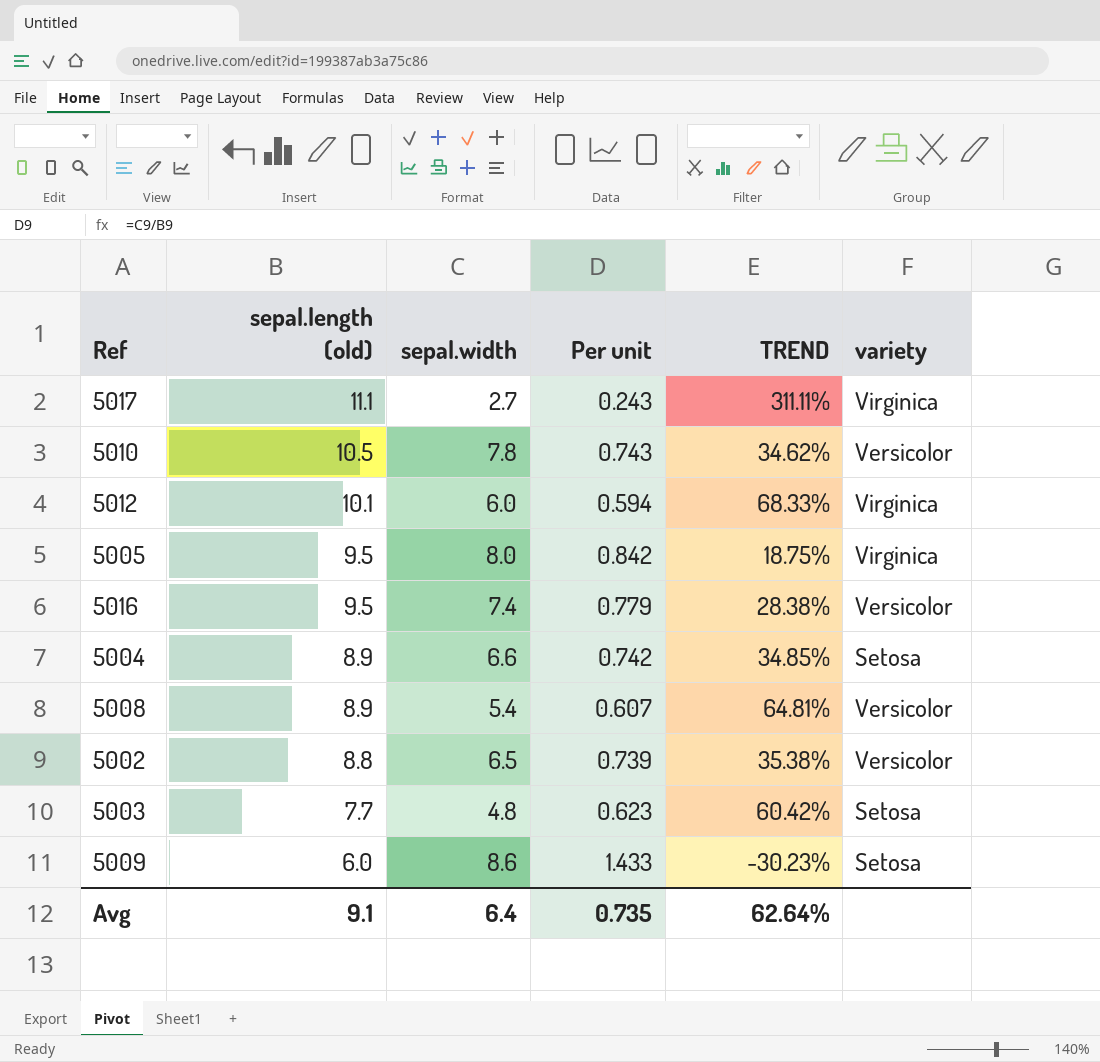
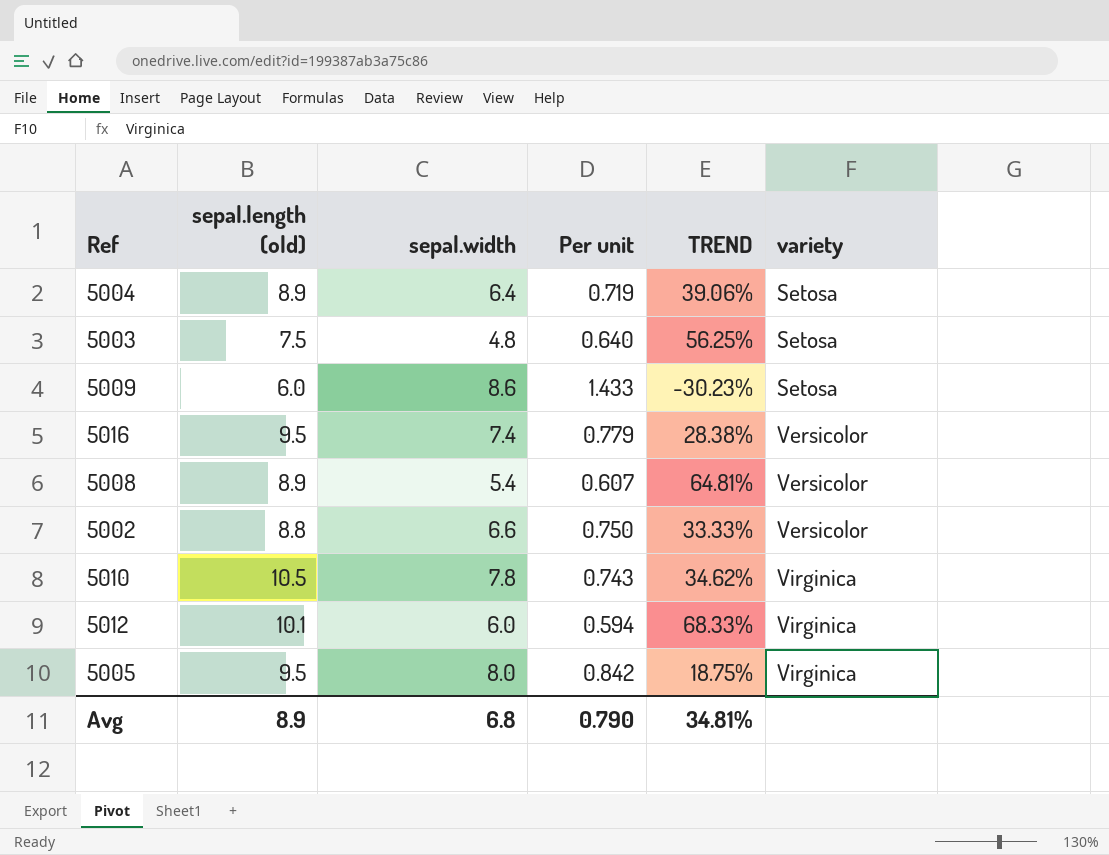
row order: sepal.length (old) descending -> variety ascending
row 5017: 11.1 | 2.7 | 0.243 | 311.11% | Virginica -> none
5004 | sepal.width: 6.6 -> 6.4
5004 | Per unit: 0.742 -> 0.719
5004 | TREND: 34.85% -> 39.06%
5003 | sepal.length (old): 7.7 -> 7.5
5003 | Per unit: 0.623 -> 0.640
5003 | TREND: 60.42% -> 56.25%
5002 | sepal.width: 6.5 -> 6.6
5002 | Per unit: 0.739 -> 0.750
5002 | TREND: 35.38% -> 33.33%
5010 | variety: Versicolor -> Virginica
Avg | sepal.length (old): 9.1 -> 8.9
Avg | sepal.width: 6.4 -> 6.8
Avg | Per unit: 0.735 -> 0.790
Avg | TREND: 62.64% -> 34.81%

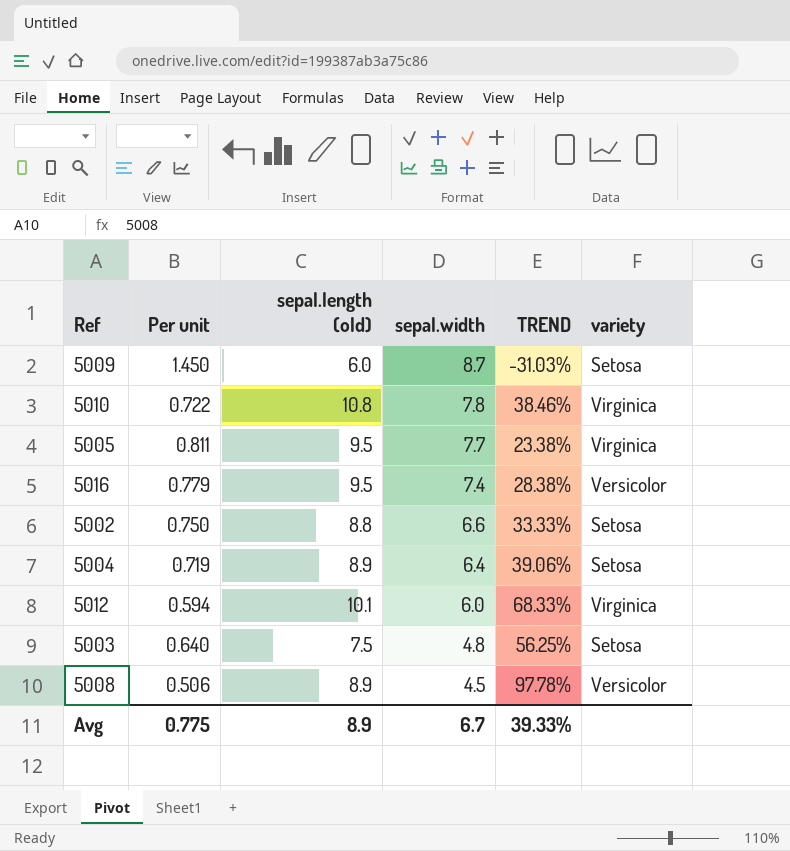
row order: variety ascending -> sepal.width descending
column Per unit | position: 4 -> 2
5009 | Per unit: 1.433 -> 1.450
5009 | sepal.width: 8.6 -> 8.7
5009 | TREND: -30.23% -> -31.03%
5010 | Per unit: 0.743 -> 0.722
5010 | sepal.length (old): 10.5 -> 10.8
5010 | TREND: 34.62% -> 38.46%
5005 | Per unit: 0.842 -> 0.811
5005 | sepal.width: 8.0 -> 7.7
5005 | TREND: 18.75% -> 23.38%
5002 | variety: Versicolor -> Setosa
5008 | Per unit: 0.607 -> 0.506
5008 | sepal.width: 5.4 -> 4.5
5008 | TREND: 64.81% -> 97.78%
Avg | Per unit: 0.790 -> 0.775
Avg | sepal.width: 6.8 -> 6.7
Avg | TREND: 34.81% -> 39.33%

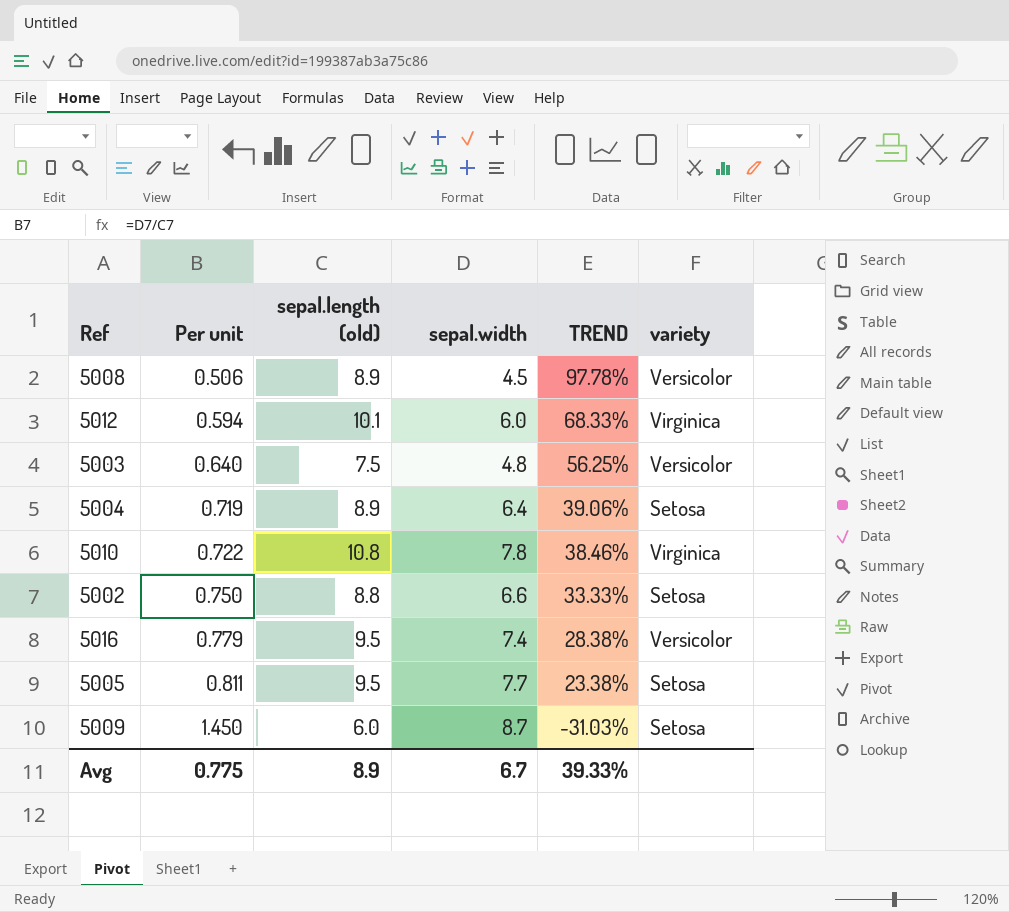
row order: sepal.width descending -> Per unit ascending
5003 | variety: Setosa -> Versicolor
5005 | variety: Virginica -> Setosa

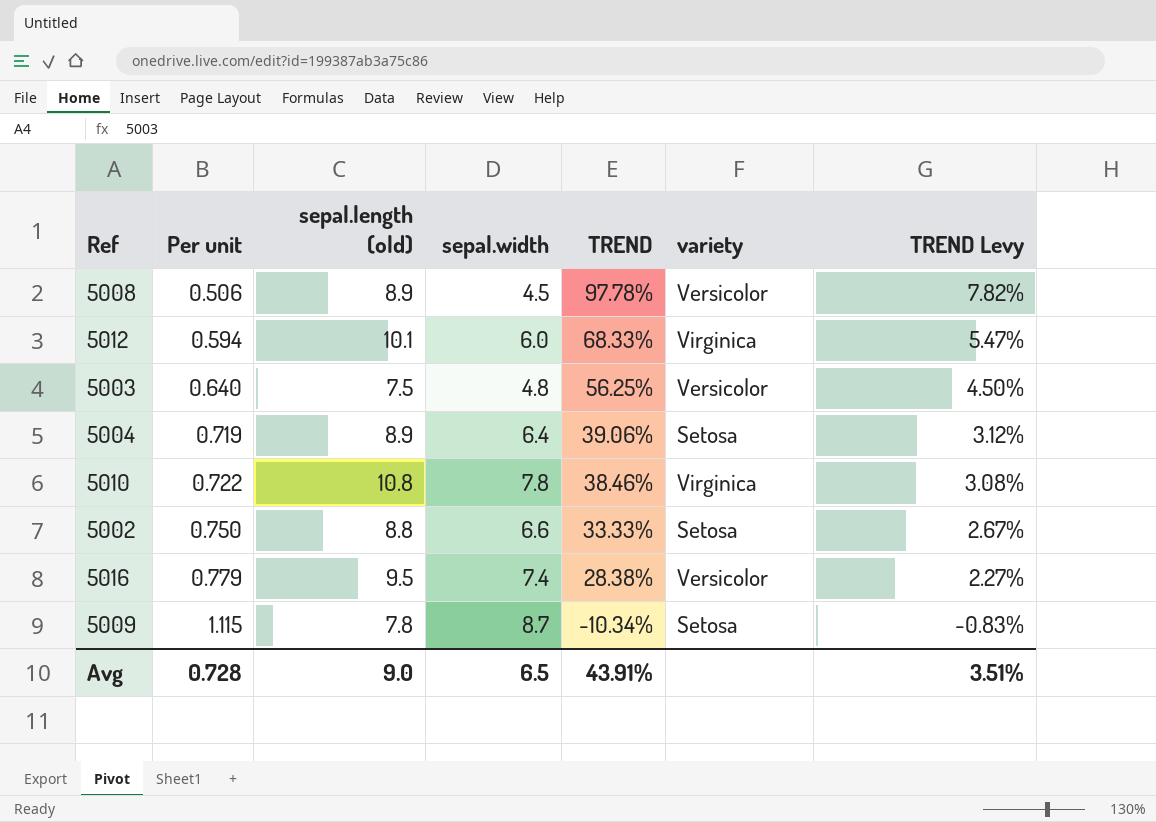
column TREND Levy | formula: none -> [TREND] * 0.08
row 5005: 0.811 | 9.5 | 7.7 | 23.38% | Setosa -> none
5009 | Per unit: 1.450 -> 1.115
5009 | sepal.length (old): 6.0 -> 7.8
5009 | TREND: -31.03% -> -10.34%
Avg | Per unit: 0.775 -> 0.728
Avg | sepal.length (old): 8.9 -> 9.0
Avg | sepal.width: 6.7 -> 6.5
Avg | TREND: 39.33% -> 43.91%

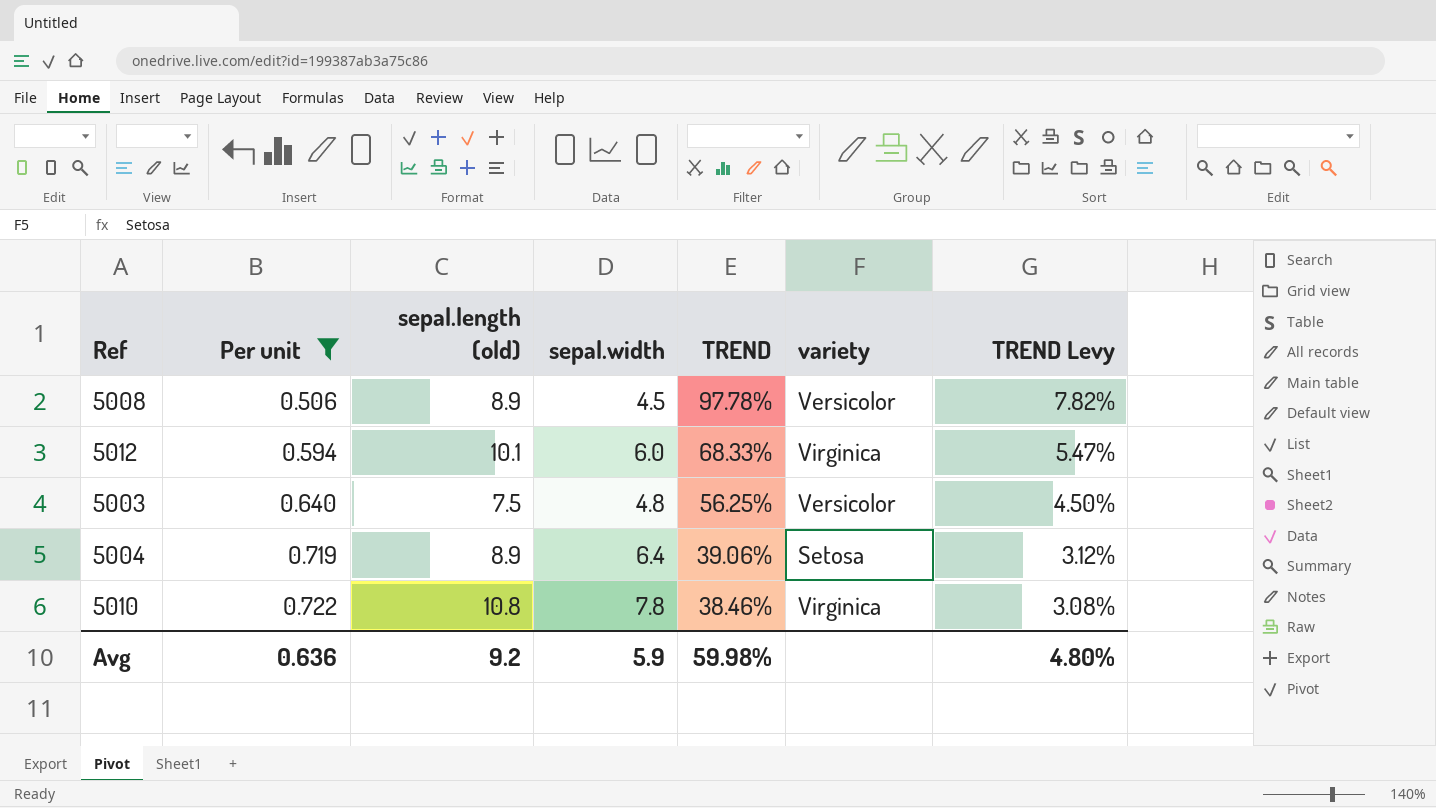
filter: none -> Per unit <= 0.722
Avg | Per unit: 0.728 -> 0.636
Avg | sepal.length (old): 9.0 -> 9.2
Avg | sepal.width: 6.5 -> 5.9
Avg | TREND: 43.91% -> 59.98%
Avg | TREND Levy: 3.51% -> 4.80%

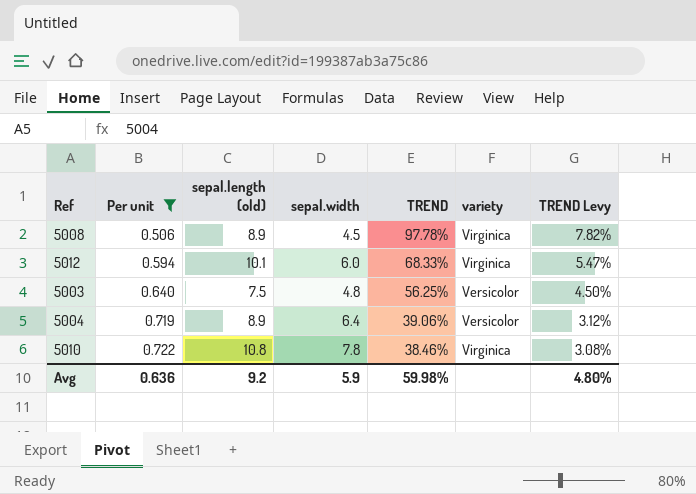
5008 | variety: Versicolor -> Virginica
5004 | variety: Setosa -> Versicolor

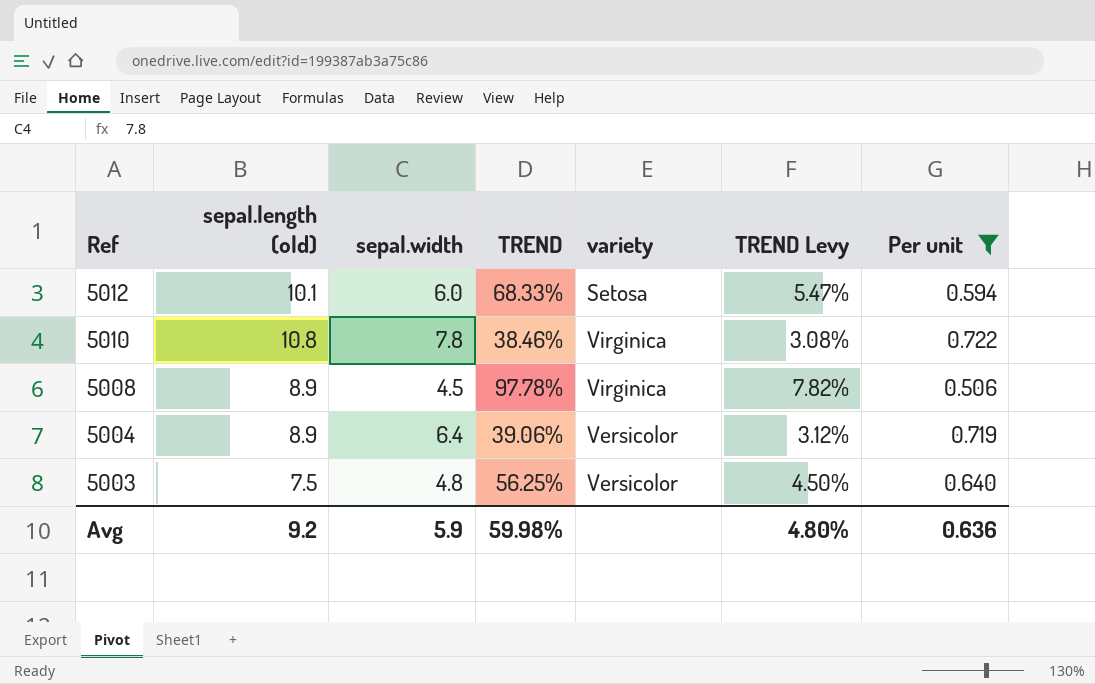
row order: Per unit ascending -> Ref descending
column Per unit | position: 2 -> 7
5012 | variety: Virginica -> Setosa

